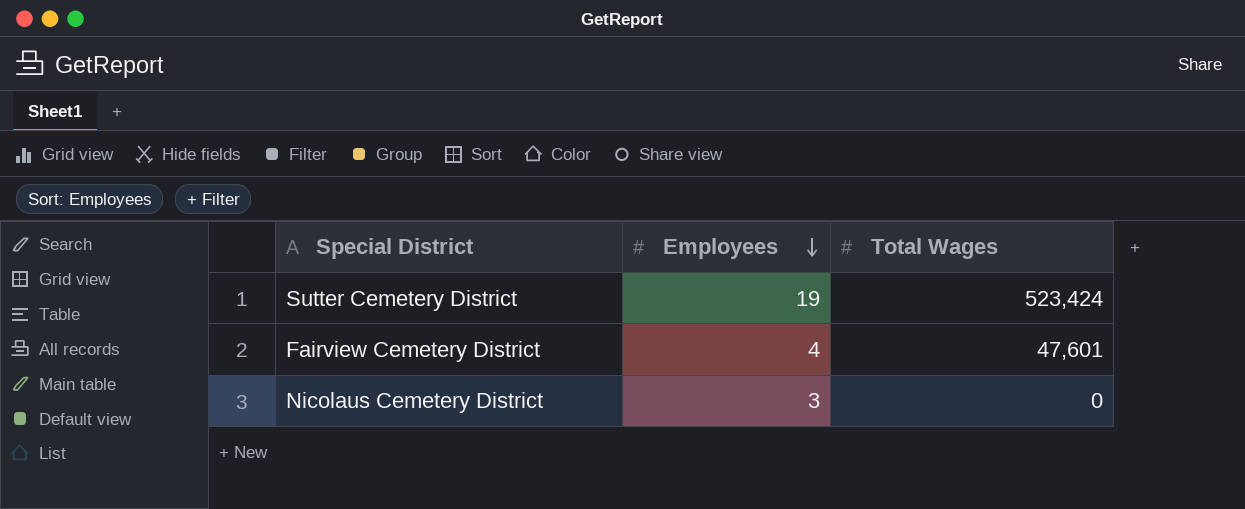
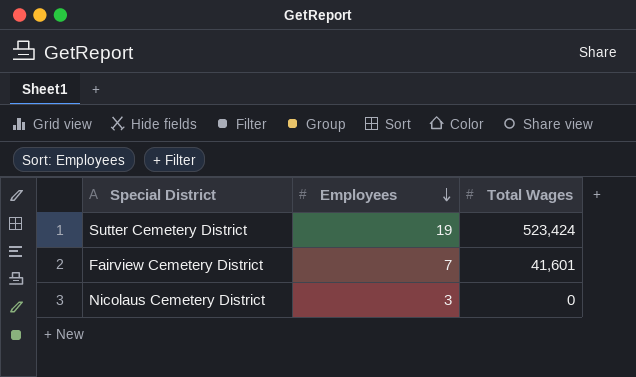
Fairview Cemetery District | Employees: 4 -> 7
Fairview Cemetery District | Total Wages: 47,601 -> 41,601

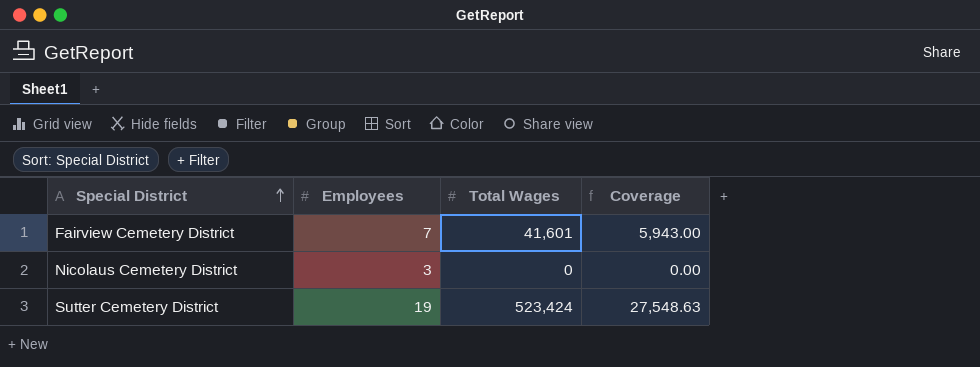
row order: Employees descending -> Special District ascending
column Coverage | formula: none -> [Total Wages] / [Employees]

